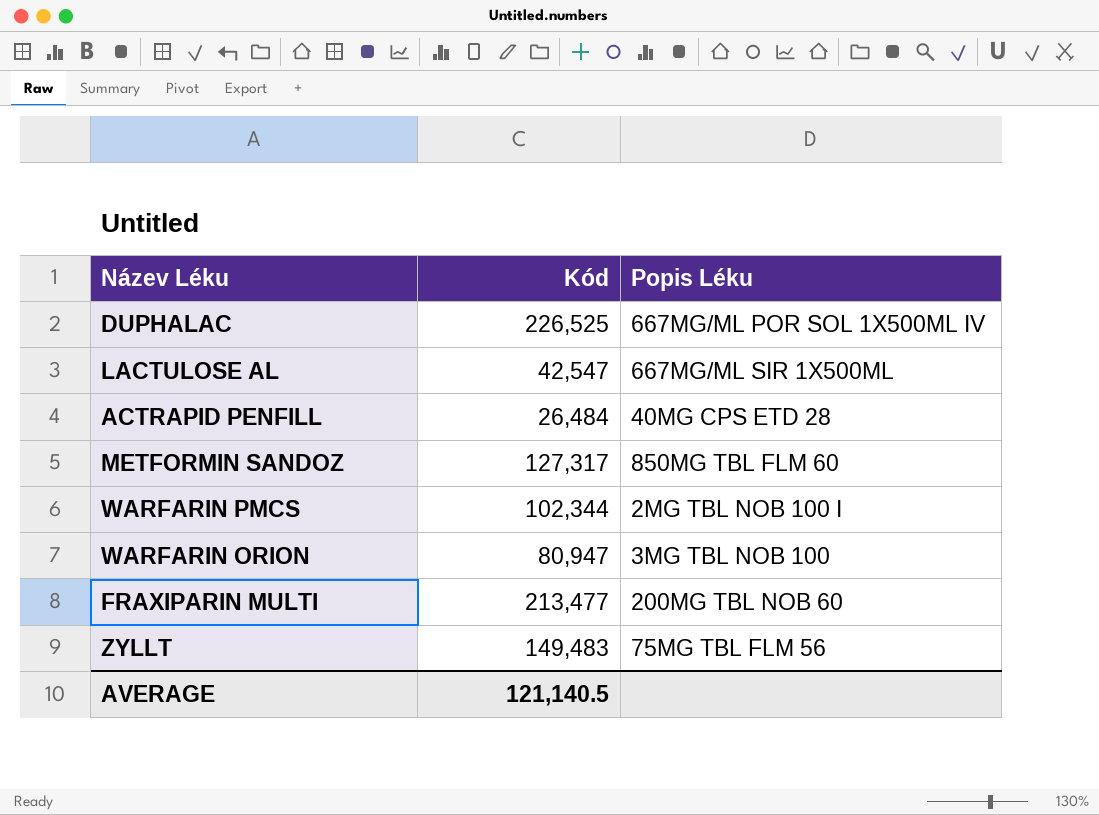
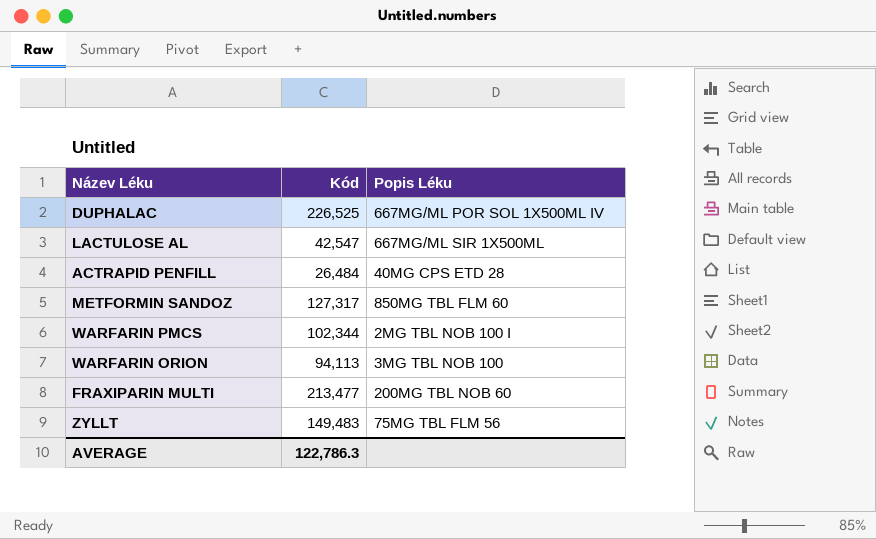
WARFARIN ORION | Kód: 80,947 -> 94,113
AVERAGE | Kód: 121,140.5 -> 122,786.3

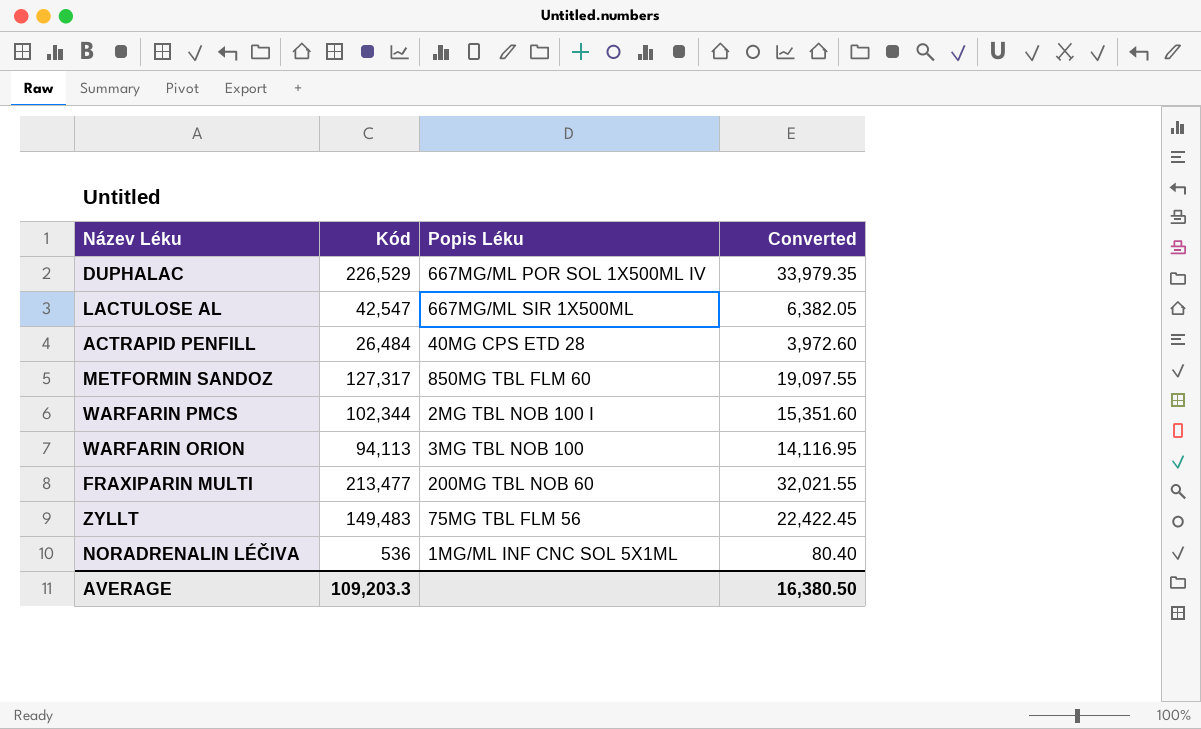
column Converted | formula: none -> [Kód] * 0.15
DUPHALAC | Kód: 226,525 -> 226,529
row NORADRENALIN LÉČIVA: none -> 536 | 1MG/ML INF CNC SOL 5X1ML | 80.40
AVERAGE | Kód: 122,786.3 -> 109,203.3

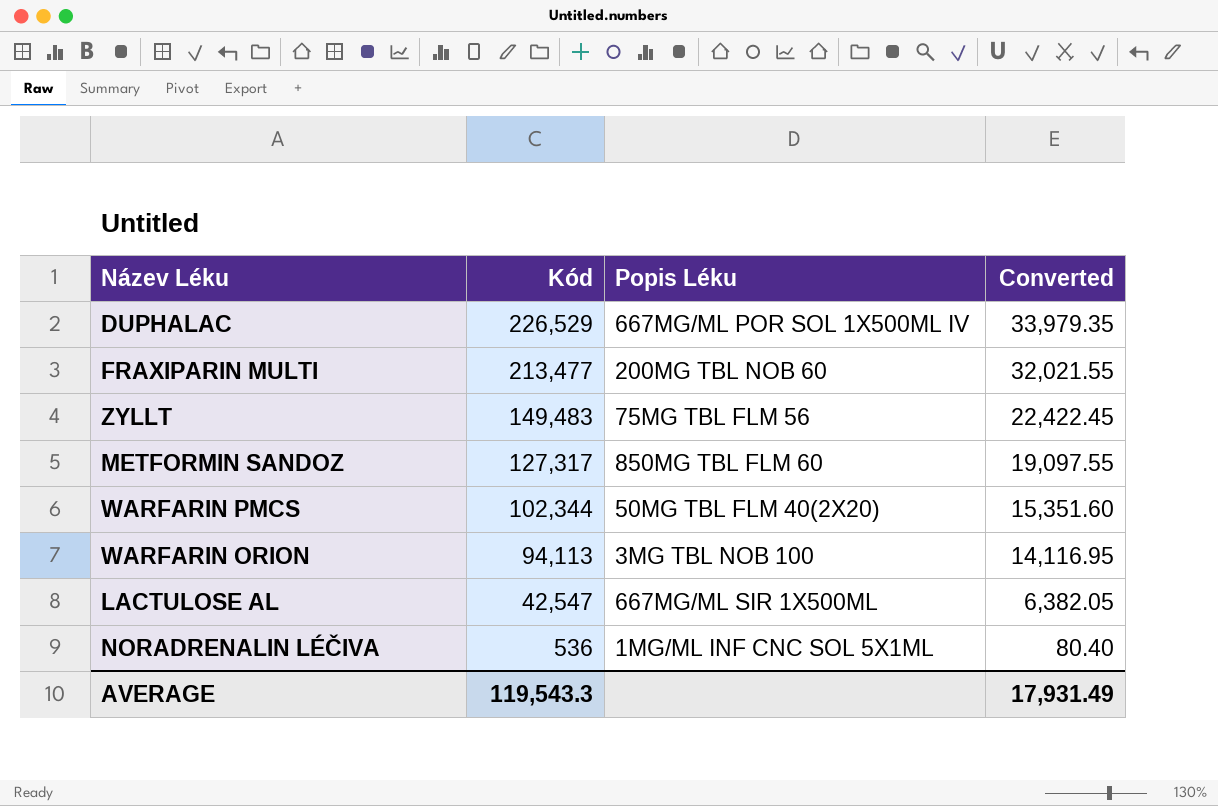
row order: none -> Kód descending
row ACTRAPID PENFILL: 26,484 | 40MG CPS ETD 28 | 3,972.60 -> none
WARFARIN PMCS | Popis Léku: 2MG TBL NOB 100 I -> 50MG TBL FLM 40(2X20)
AVERAGE | Kód: 109,203.3 -> 119,543.3
AVERAGE | Converted: 16,380.50 -> 17,931.49

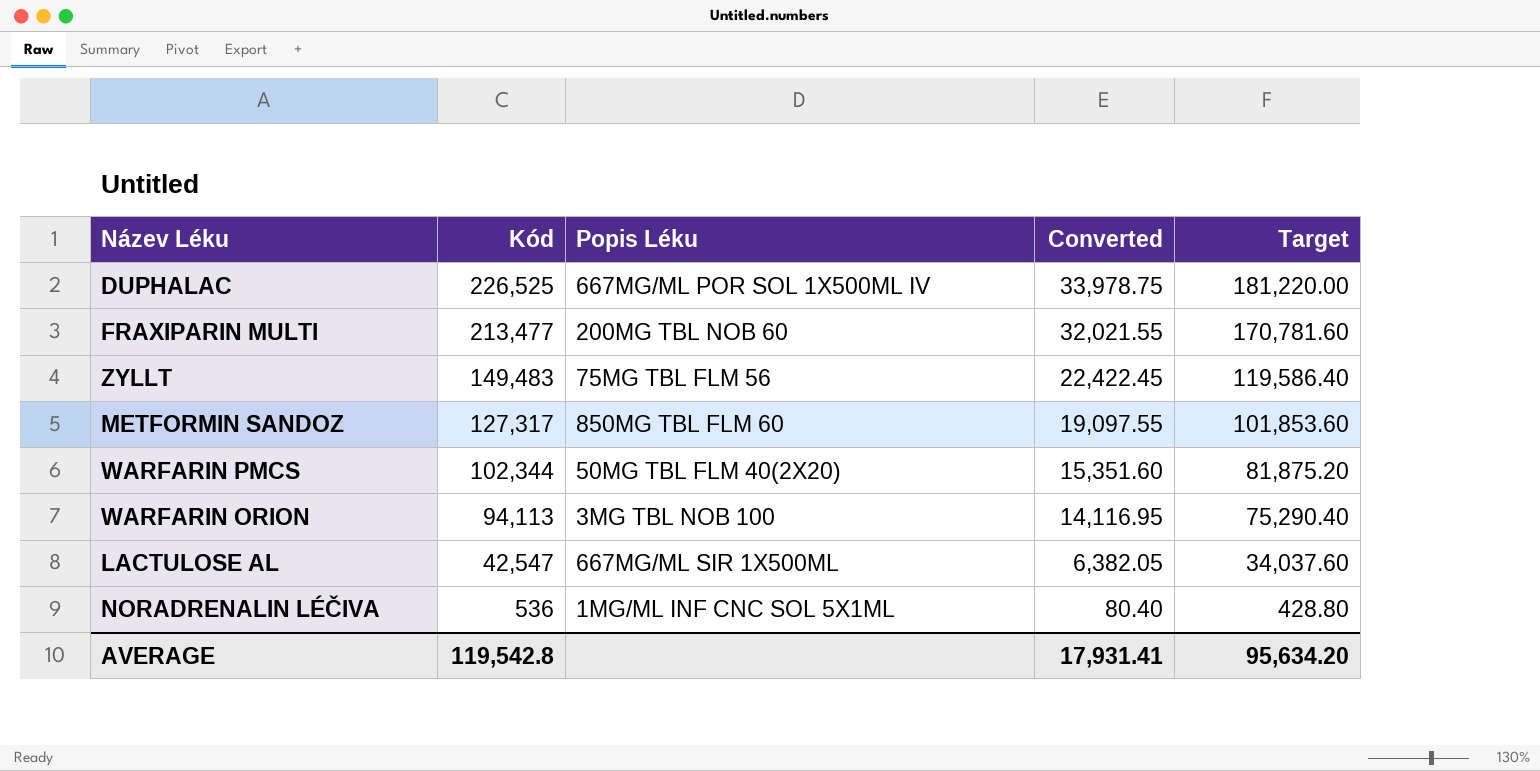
column Target | formula: none -> [Kód] * 0.8
DUPHALAC | Kód: 226,529 -> 226,525
DUPHALAC | Converted: 33,979.35 -> 33,978.75
AVERAGE | Kód: 119,543.3 -> 119,542.8
AVERAGE | Converted: 17,931.49 -> 17,931.41

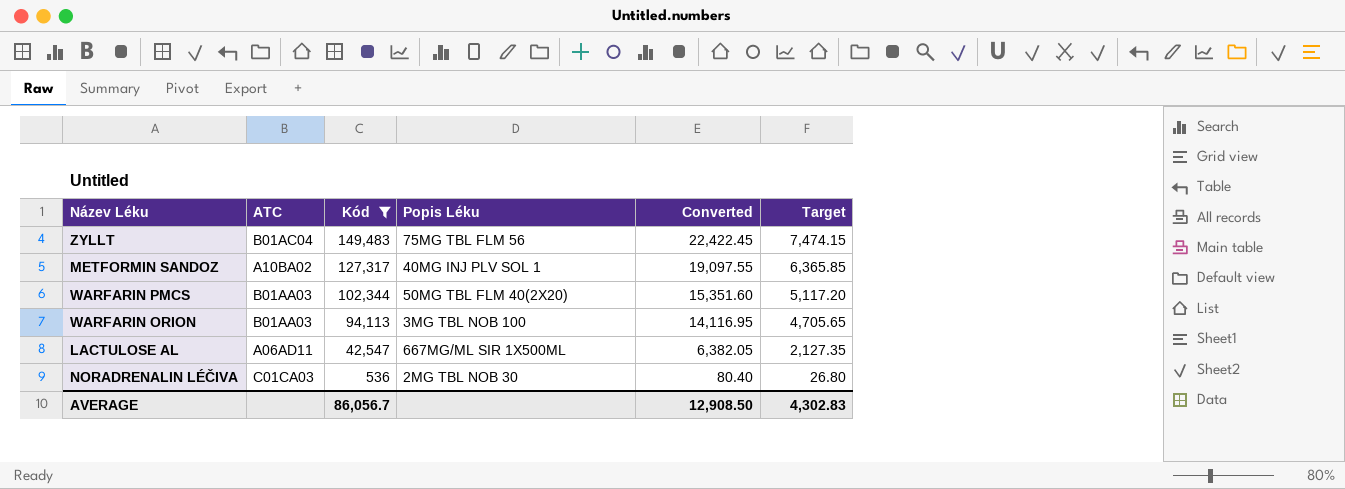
filter: none -> Kód <= 149,483
column ATC | position: none -> 2
column Target | formula: [Kód] * 0.8 -> [Kód] * 0.05
METFORMIN SANDOZ | Popis Léku: 850MG TBL FLM 60 -> 40MG INJ PLV SOL 1
NORADRENALIN LÉČIVA | Popis Léku: 1MG/ML INF CNC SOL 5X1ML -> 2MG TBL NOB 30
AVERAGE | Kód: 119,542.8 -> 86,056.7
AVERAGE | Converted: 17,931.41 -> 12,908.50
AVERAGE | Target: 95,634.20 -> 4,302.83

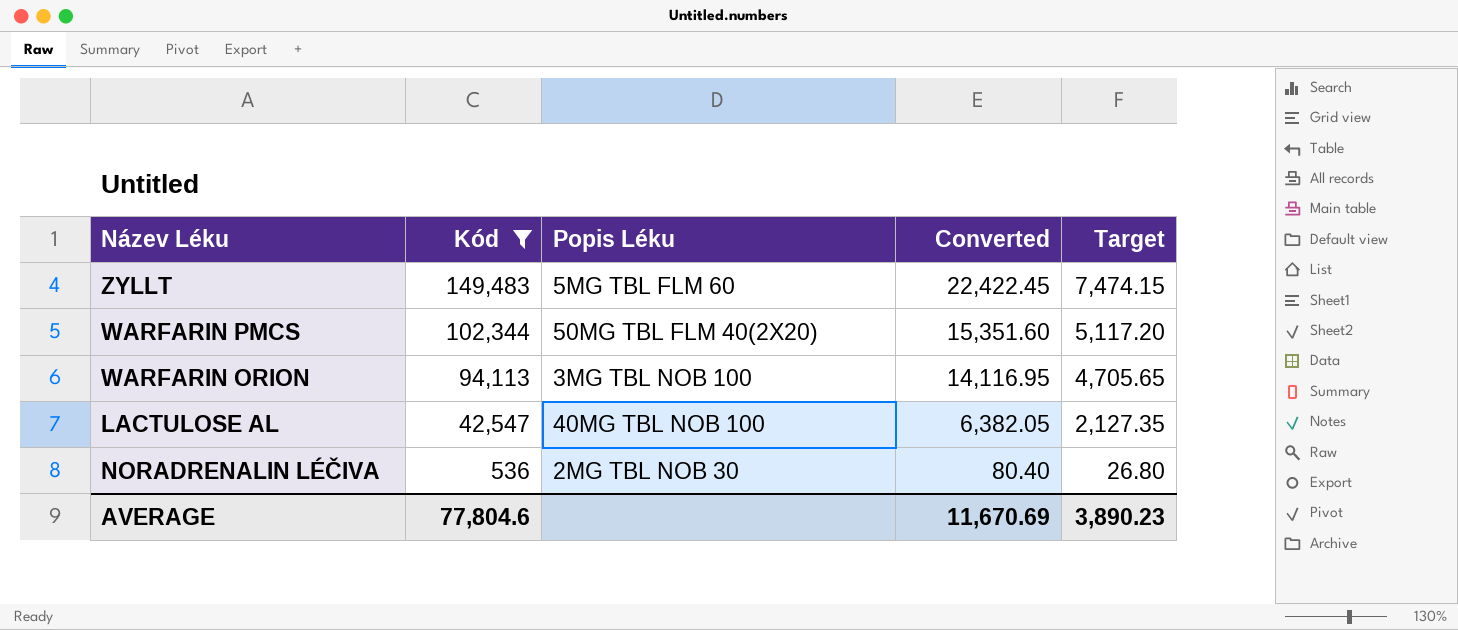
column ATC | position: 2 -> none
row METFORMIN SANDOZ: A10BA02 | 127,317 | 40MG INJ PLV SOL 1 | 19,097.55 | 6,365.85 -> none
ZYLLT | Popis Léku: 75MG TBL FLM 56 -> 5MG TBL FLM 60
LACTULOSE AL | Popis Léku: 667MG/ML SIR 1X500ML -> 40MG TBL NOB 100
AVERAGE | Kód: 86,056.7 -> 77,804.6
AVERAGE | Converted: 12,908.50 -> 11,670.69
AVERAGE | Target: 4,302.83 -> 3,890.23

